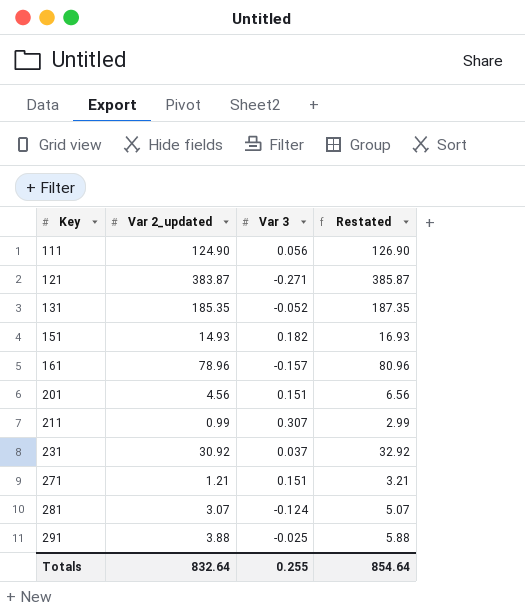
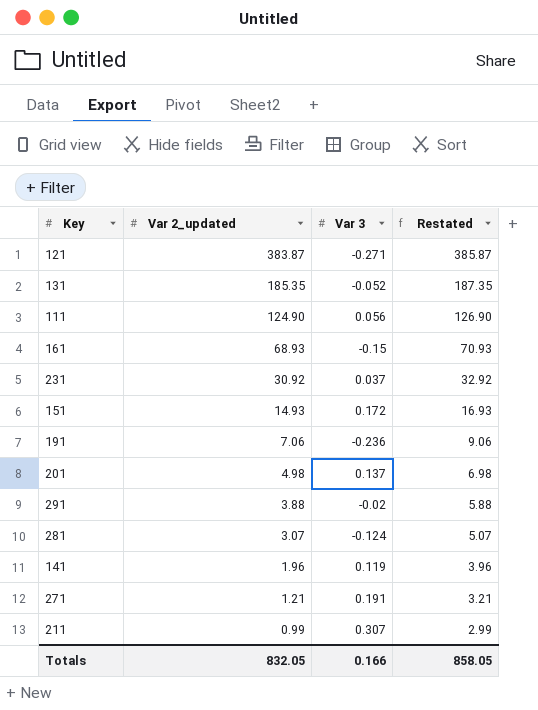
row order: Key ascending -> Var 2_updated descending
161 | Var 2_updated: 78.96 -> 68.93
161 | Var 3: -0.157 -> -0.15
161 | Restated: 80.96 -> 70.93
151 | Var 3: 0.182 -> 0.172
row 191: none -> 7.06 | -0.236 | 9.06
201 | Var 2_updated: 4.56 -> 4.98
201 | Var 3: 0.151 -> 0.137
201 | Restated: 6.56 -> 6.98
291 | Var 3: -0.025 -> -0.02
row 141: none -> 1.96 | 0.119 | 3.96
271 | Var 3: 0.151 -> 0.191
Totals | Var 2_updated: 832.64 -> 832.05
Totals | Var 3: 0.255 -> 0.166
Totals | Restated: 854.64 -> 858.05

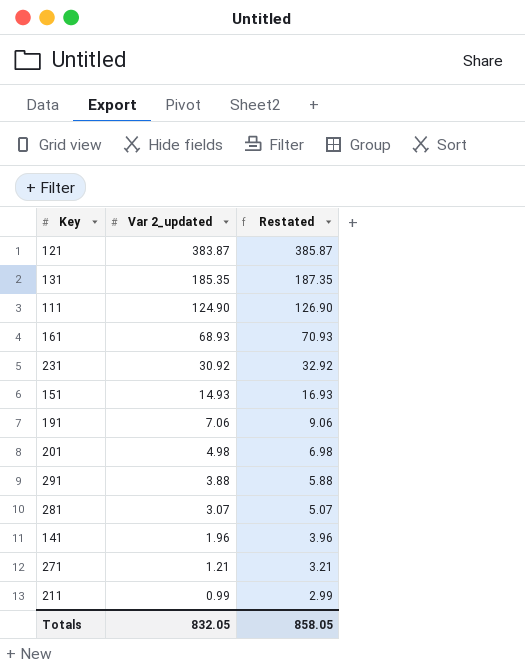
column Var 3 | position: 3 -> none

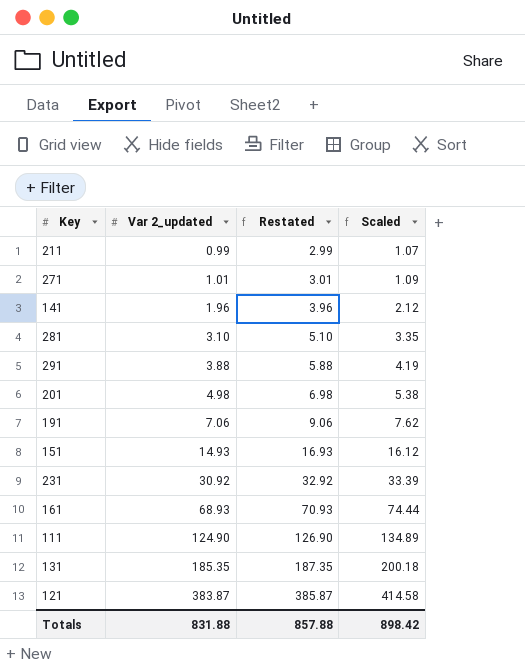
row order: Var 2_updated descending -> Var 2_updated ascending
column Scaled | formula: none -> [Var 2_updated] * 1.08
271 | Var 2_updated: 1.21 -> 1.01
271 | Restated: 3.21 -> 3.01
281 | Var 2_updated: 3.07 -> 3.10
281 | Restated: 5.07 -> 5.10
Totals | Var 2_updated: 832.05 -> 831.88
Totals | Restated: 858.05 -> 857.88

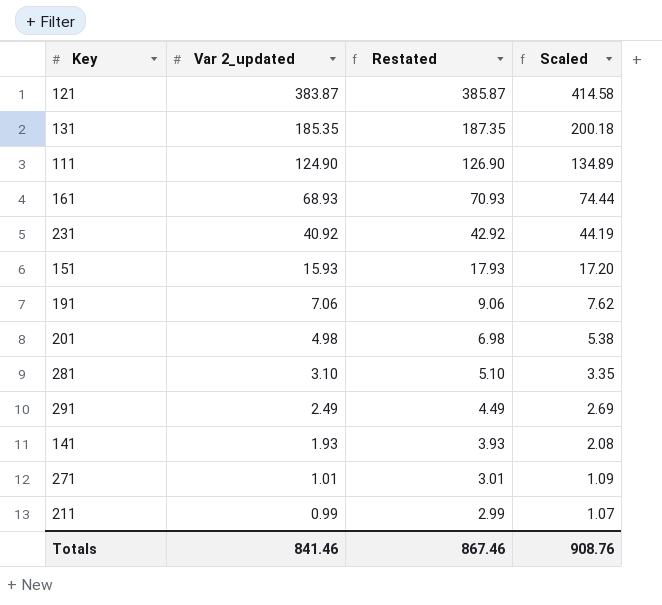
row order: Var 2_updated ascending -> Var 2_updated descending
231 | Var 2_updated: 30.92 -> 40.92
231 | Restated: 32.92 -> 42.92
231 | Scaled: 33.39 -> 44.19
151 | Var 2_updated: 14.93 -> 15.93
151 | Restated: 16.93 -> 17.93
151 | Scaled: 16.12 -> 17.20
291 | Var 2_updated: 3.88 -> 2.49
291 | Restated: 5.88 -> 4.49
291 | Scaled: 4.19 -> 2.69
141 | Var 2_updated: 1.96 -> 1.93
141 | Restated: 3.96 -> 3.93
141 | Scaled: 2.12 -> 2.08
Totals | Var 2_updated: 831.88 -> 841.46
Totals | Restated: 857.88 -> 867.46
Totals | Scaled: 898.42 -> 908.76

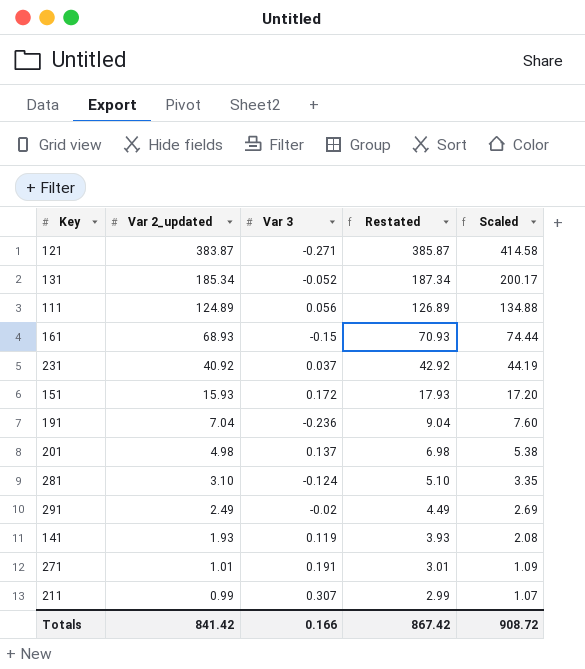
column Var 3 | position: none -> 3
131 | Var 2_updated: 185.35 -> 185.34
131 | Restated: 187.35 -> 187.34
131 | Scaled: 200.18 -> 200.17
111 | Var 2_updated: 124.90 -> 124.89
111 | Restated: 126.90 -> 126.89
111 | Scaled: 134.89 -> 134.88
191 | Var 2_updated: 7.06 -> 7.04
191 | Restated: 9.06 -> 9.04
191 | Scaled: 7.62 -> 7.60
Totals | Var 2_updated: 841.46 -> 841.42
Totals | Restated: 867.46 -> 867.42
Totals | Scaled: 908.76 -> 908.72

